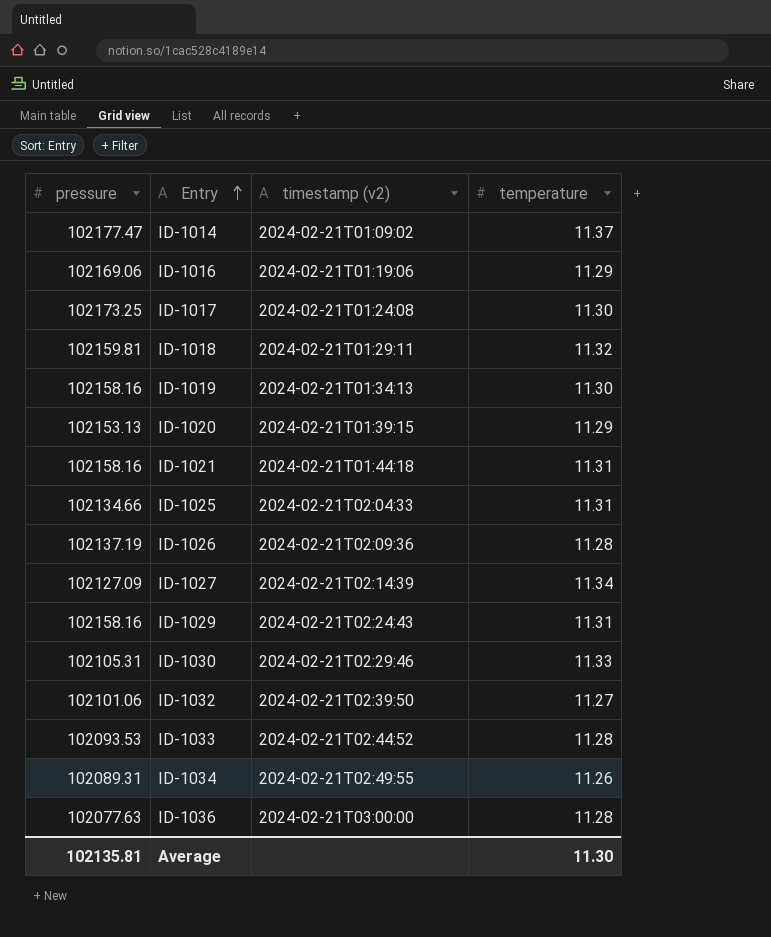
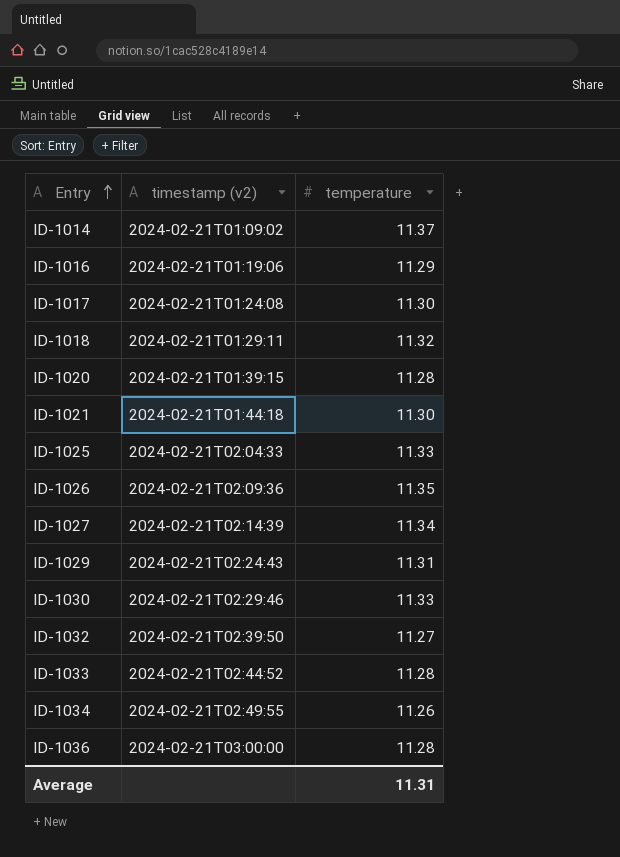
column pressure | position: 1 -> none
row ID-1019: 102158.16 | 2024-02-21T01:34:13 | 11.30 -> none
ID-1020 | temperature: 11.29 -> 11.28
ID-1021 | temperature: 11.31 -> 11.30
ID-1025 | temperature: 11.31 -> 11.33
ID-1026 | temperature: 11.28 -> 11.35
Average | temperature: 11.30 -> 11.31

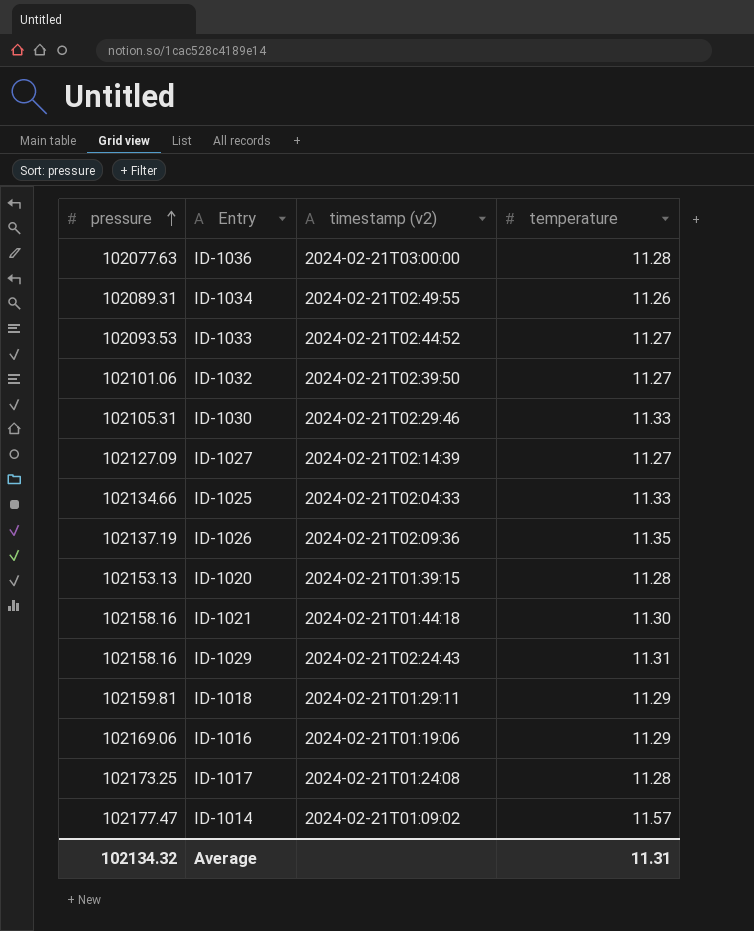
row order: Entry ascending -> pressure ascending
column pressure | position: none -> 1
ID-1033 | temperature: 11.28 -> 11.27
ID-1027 | temperature: 11.34 -> 11.27
ID-1018 | temperature: 11.32 -> 11.29
ID-1017 | temperature: 11.30 -> 11.28
ID-1014 | temperature: 11.37 -> 11.57

